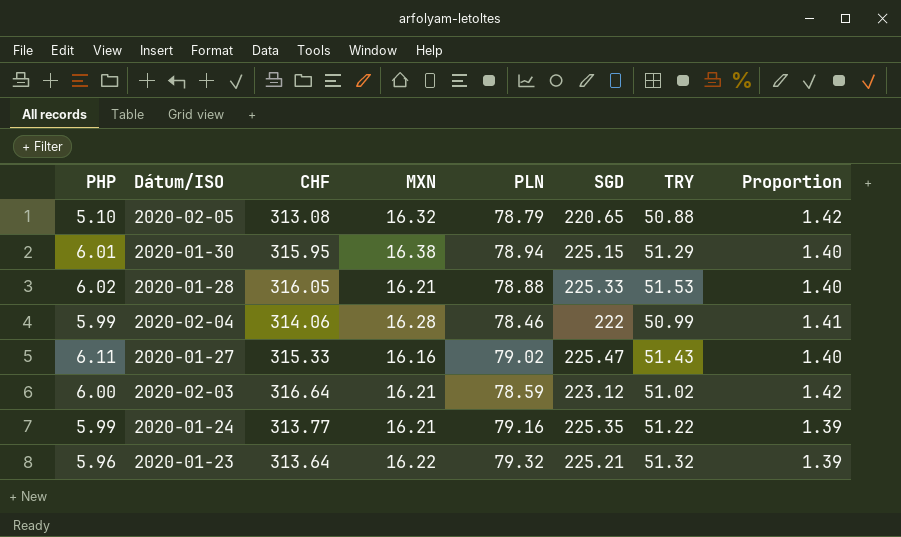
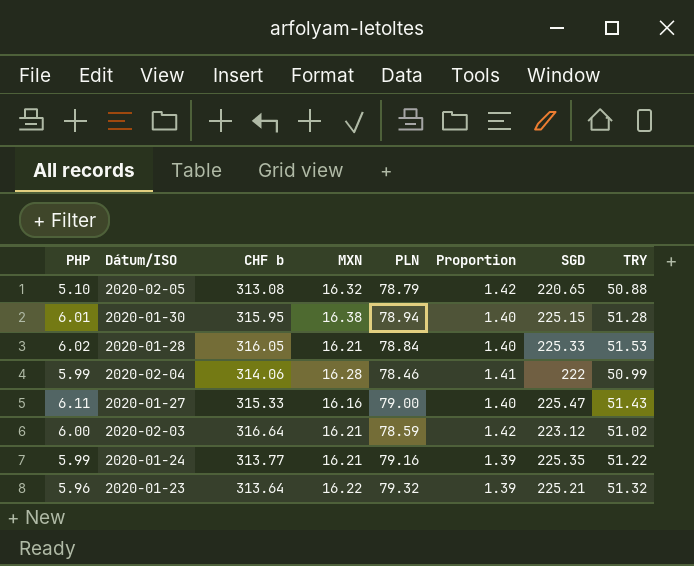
column name: CHF -> CHF b
column Proportion | position: 8 -> 6
2020-01-30 | TRY: 51.29 -> 51.28
2020-01-28 | PLN: 78.88 -> 78.84
2020-01-27 | PLN: 79.02 -> 79.00

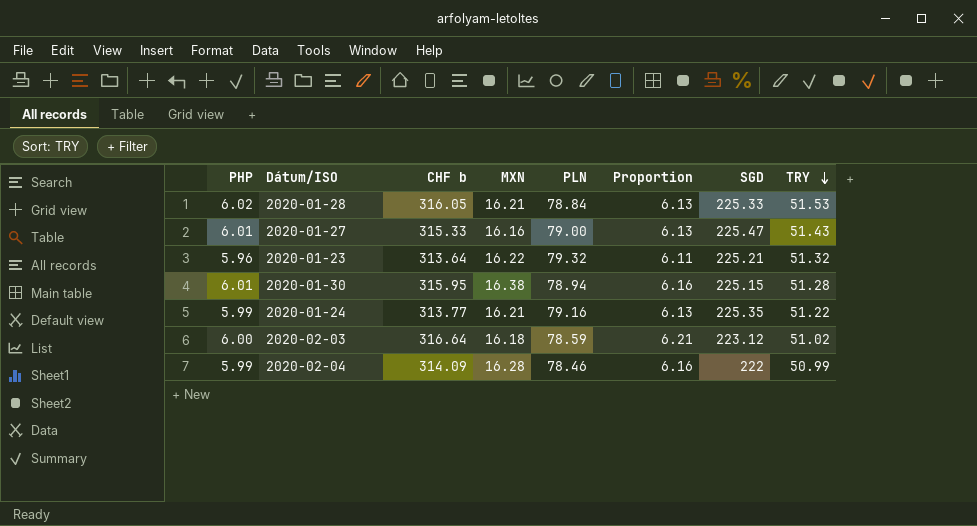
row order: none -> TRY descending
column Proportion | formula: [CHF b] / [SGD] -> [CHF b] / [TRY]
row 2020-02-05: 5.10 | 313.08 | 16.32 | 78.79 | 1.42 | 220.65 | 50.88 -> none
2020-01-27 | PHP: 6.11 -> 6.01
2020-02-03 | MXN: 16.21 -> 16.18
2020-02-04 | CHF b: 314.06 -> 314.09

